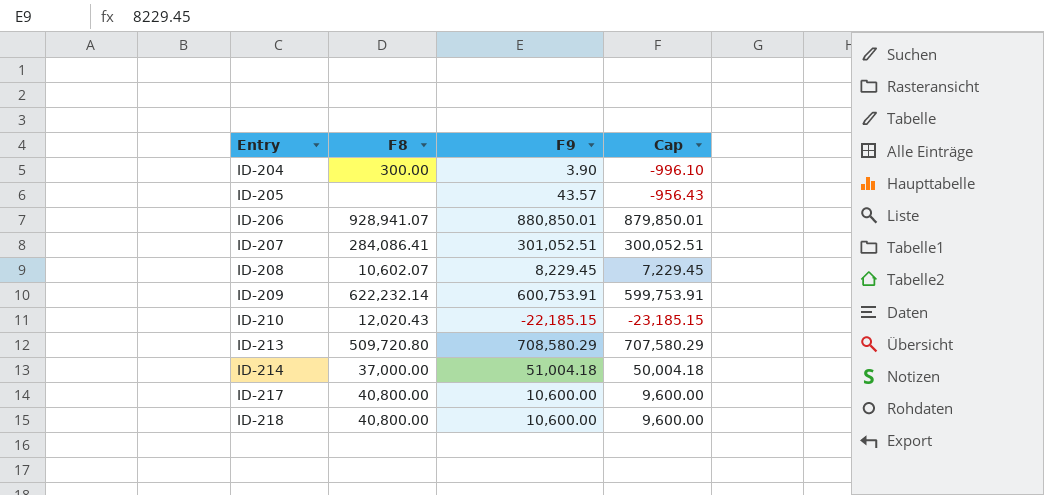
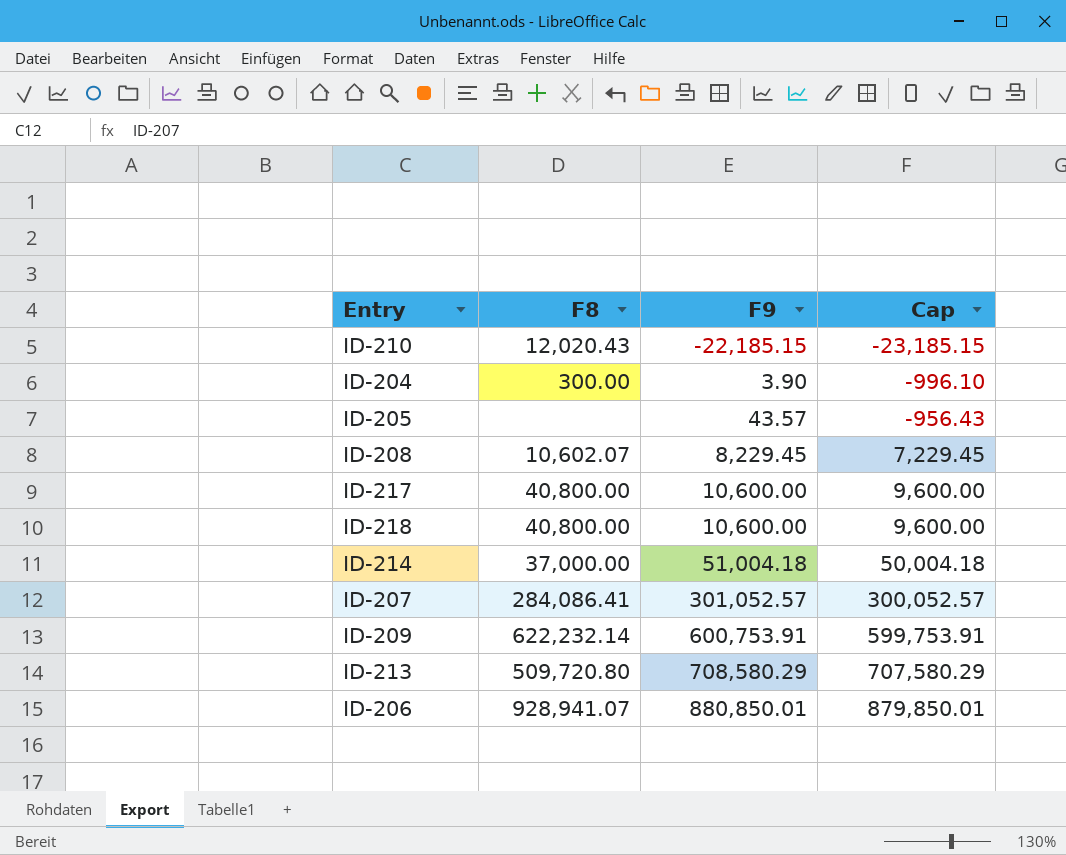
row order: Entry ascending -> F9 ascending
ID-207 | F9: 301,052.51 -> 301,052.57
ID-207 | Cap: 300,052.51 -> 300,052.57

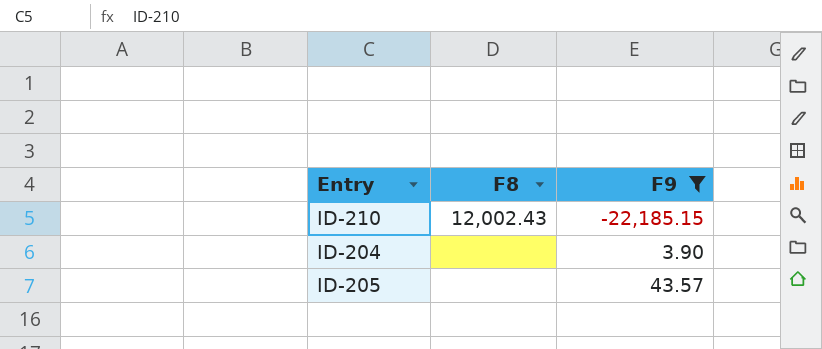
filter: none -> F9 <= 43.57
column Cap | formula: [F9] - 1000 -> none
ID-210 | F8: 12,020.43 -> 12,002.43
ID-204 | F8: 300.00 -> none

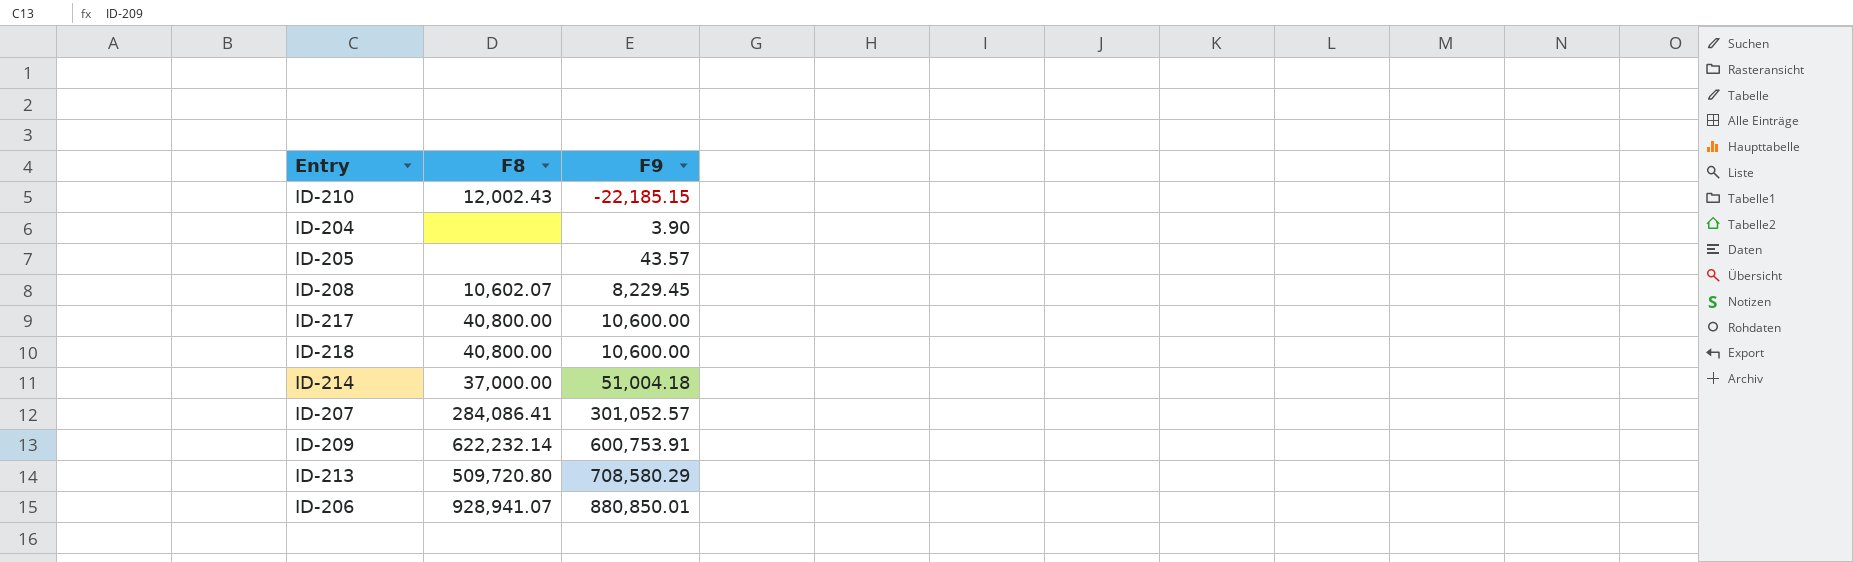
filter: F9 <= 43.57 -> none

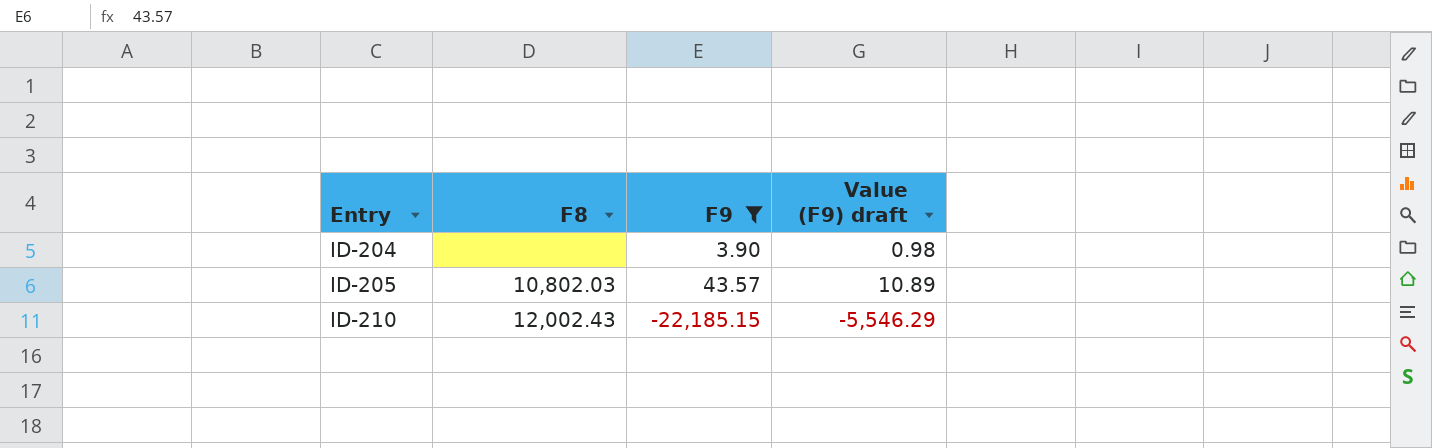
filter: none -> F9 <= 43.57
row order: F9 ascending -> Entry ascending
column Value (F9) draft | formula: none -> [F9] * 0.25
ID-205 | F8: none -> 10,802.03

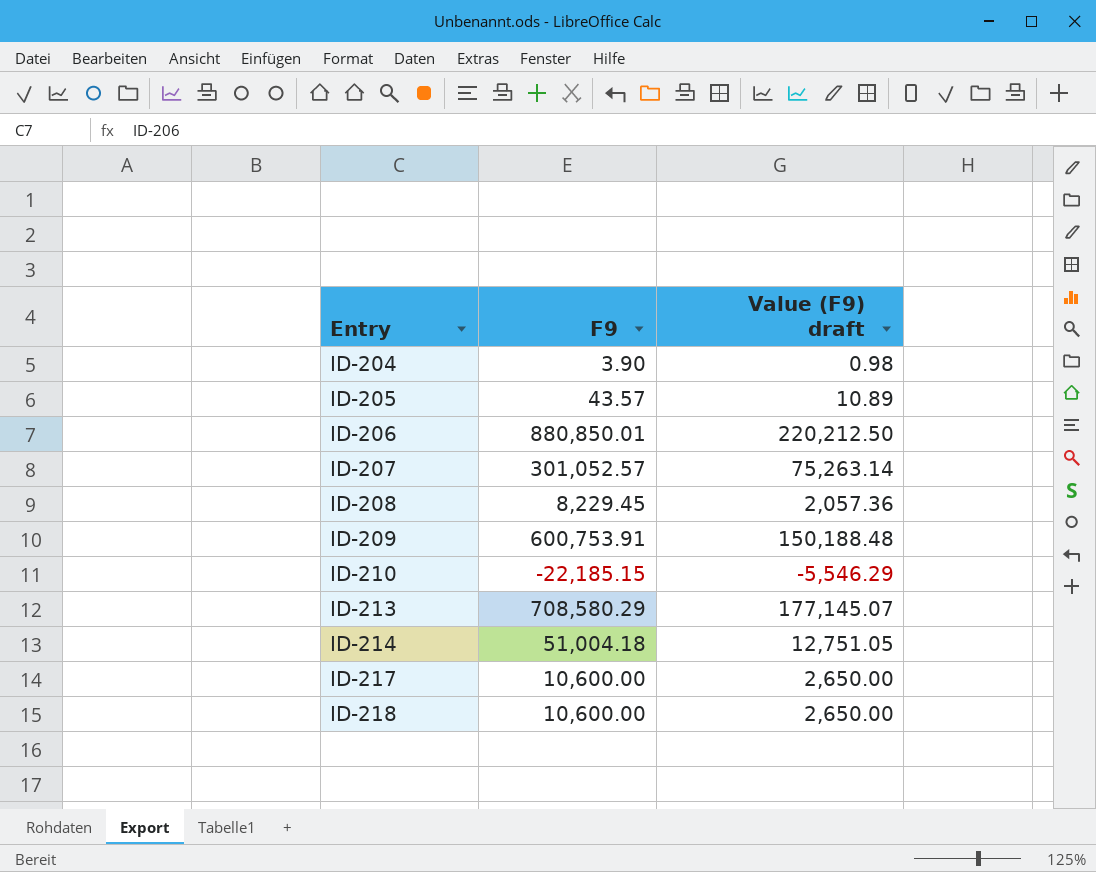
filter: F9 <= 43.57 -> none
column F8 | position: 2 -> none

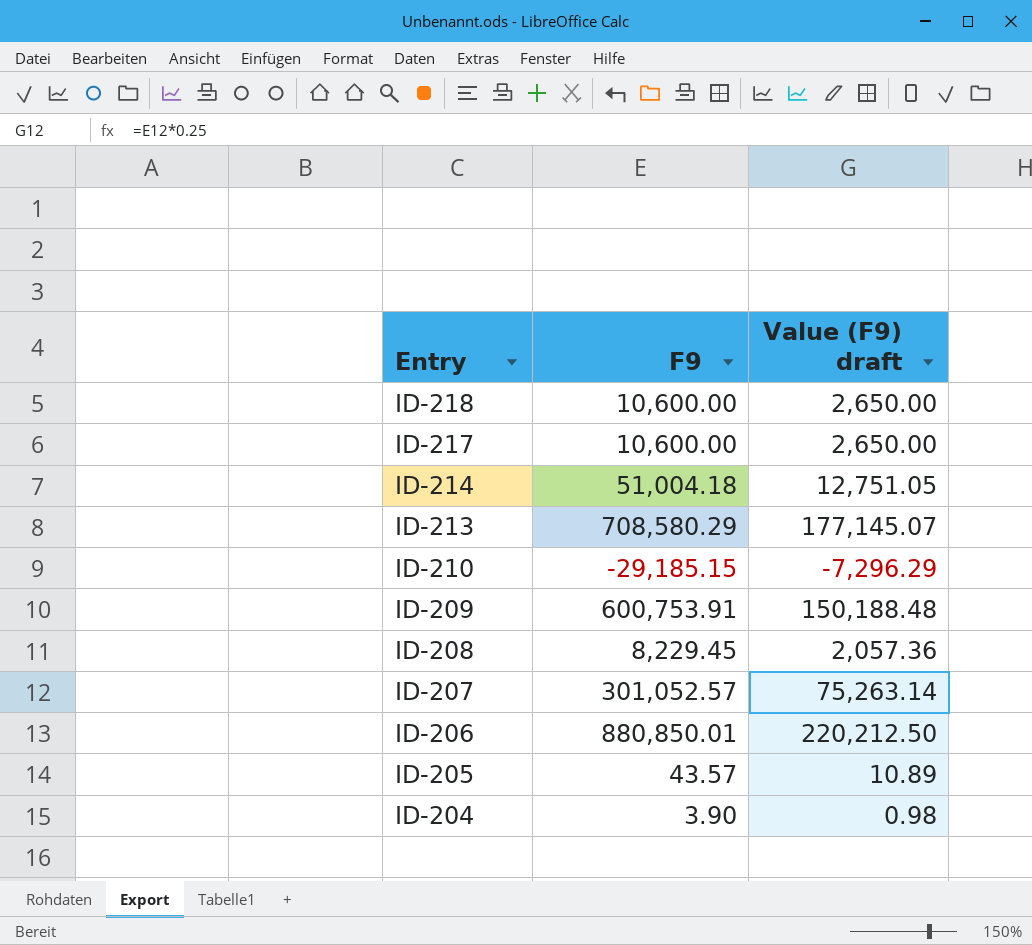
row order: Entry ascending -> Entry descending
ID-210 | F9: -22,185.15 -> -29,185.15
ID-210 | Value (F9) draft: -5,546.29 -> -7,296.29

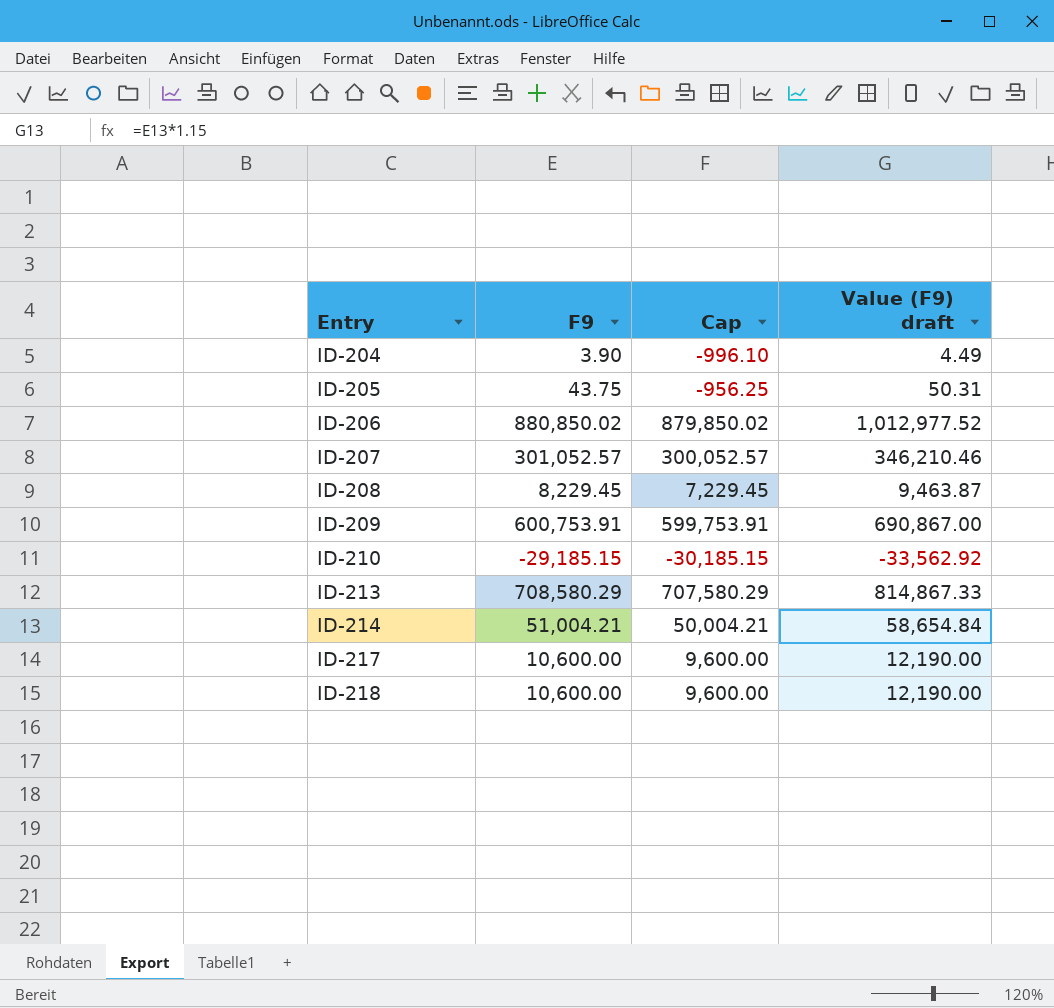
row order: Entry descending -> Entry ascending
column Cap | formula: none -> [F9] - 1000
column Value (F9) draft | formula: [F9] * 0.25 -> [F9] * 1.15
ID-205 | F9: 43.57 -> 43.75
ID-206 | F9: 880,850.01 -> 880,850.02
ID-214 | F9: 51,004.18 -> 51,004.21

